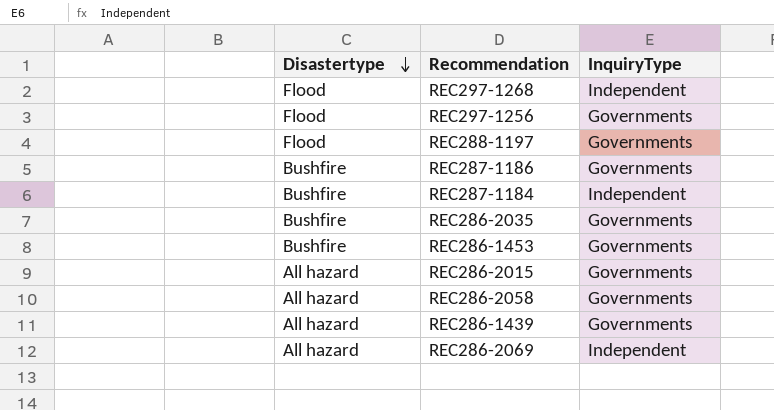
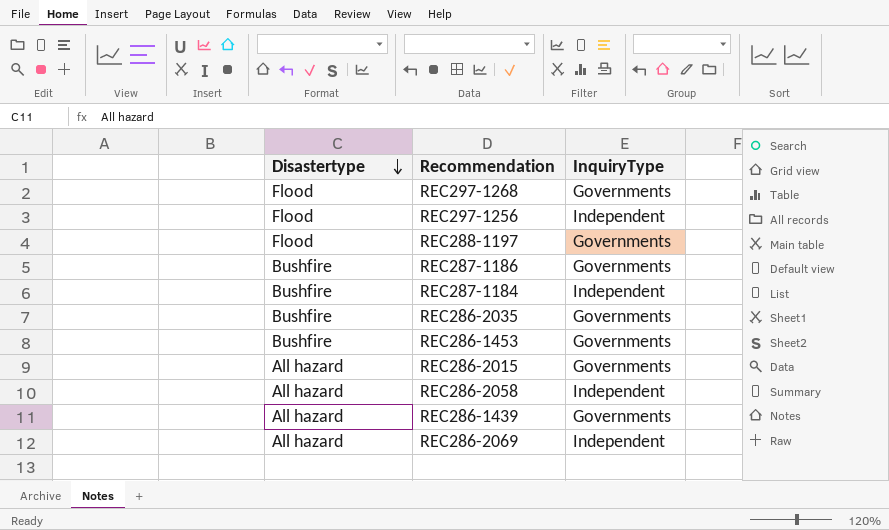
REC297-1268 | InquiryType: Independent -> Governments
REC297-1256 | InquiryType: Governments -> Independent
REC286-2058 | InquiryType: Governments -> Independent

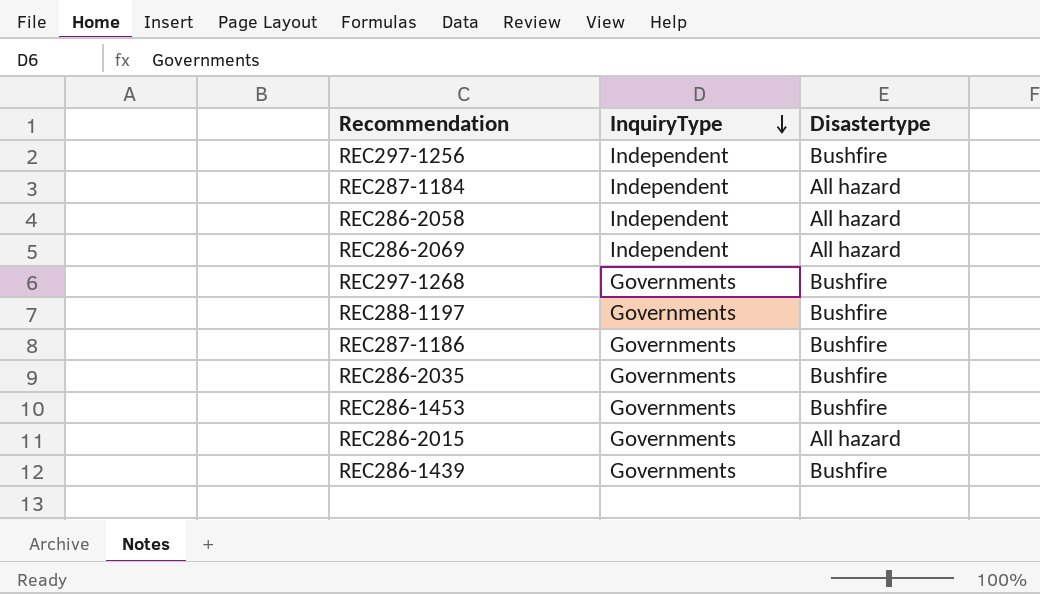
row order: Disastertype descending -> InquiryType descending
column Disastertype | position: 1 -> 3
REC297-1256 | Disastertype: Flood -> Bushfire
REC287-1184 | Disastertype: Bushfire -> All hazard
REC297-1268 | Disastertype: Flood -> Bushfire
REC288-1197 | Disastertype: Flood -> Bushfire
REC286-1439 | Disastertype: All hazard -> Bushfire

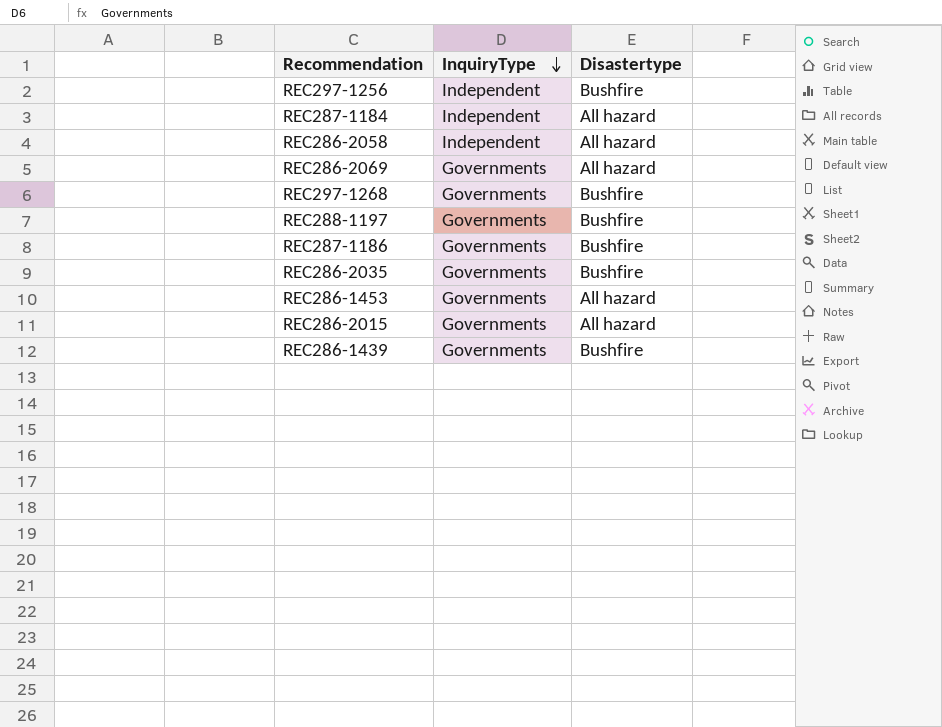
REC286-2069 | InquiryType: Independent -> Governments
REC286-1453 | Disastertype: Bushfire -> All hazard

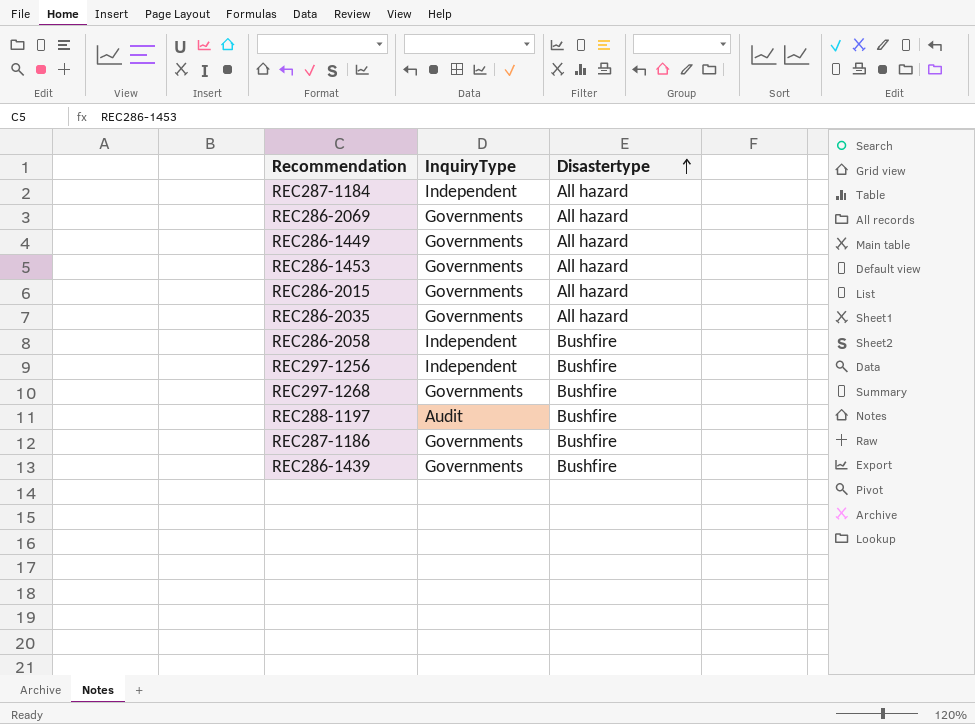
row order: InquiryType descending -> Disastertype ascending
row REC286-1449: none -> Governments | All hazard
REC286-2035 | Disastertype: Bushfire -> All hazard
REC286-2058 | Disastertype: All hazard -> Bushfire
REC288-1197 | InquiryType: Governments -> Audit

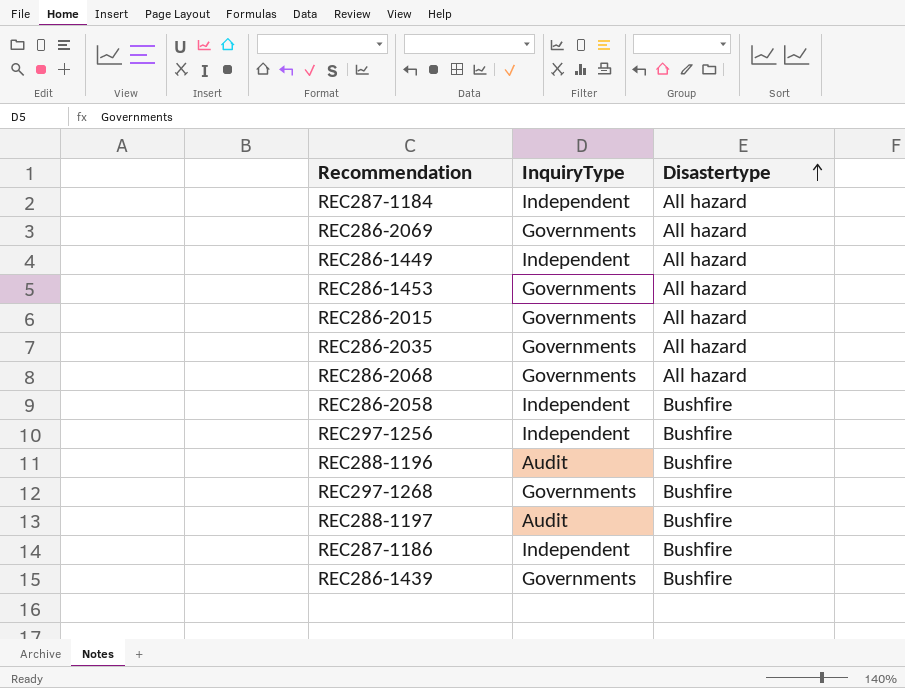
REC286-1449 | InquiryType: Governments -> Independent
row REC286-2068: none -> Governments | All hazard
row REC288-1196: none -> Audit | Bushfire
REC287-1186 | InquiryType: Governments -> Independent

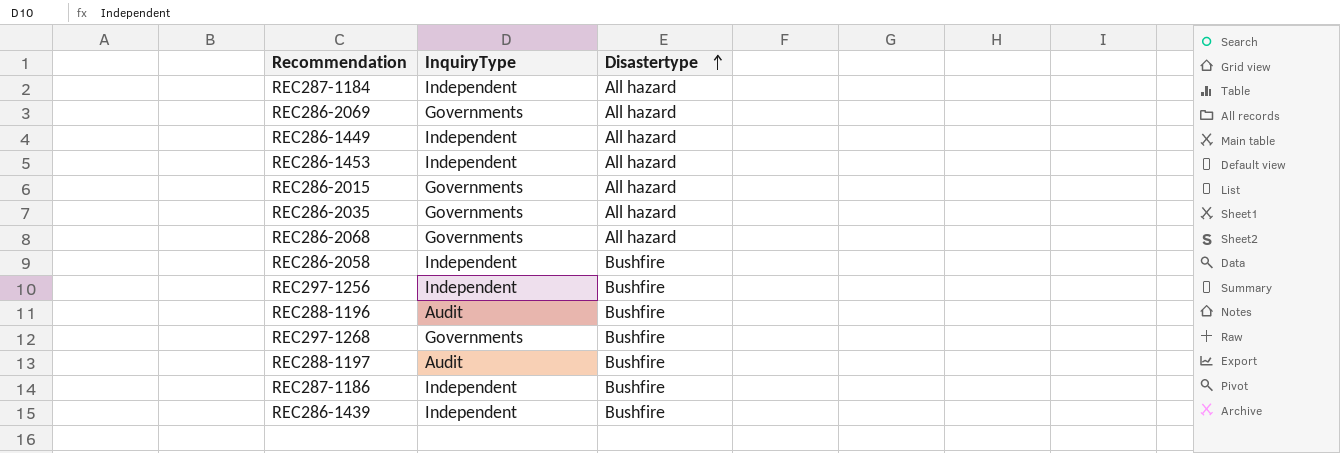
REC286-1453 | InquiryType: Governments -> Independent
REC286-1439 | InquiryType: Governments -> Independent

